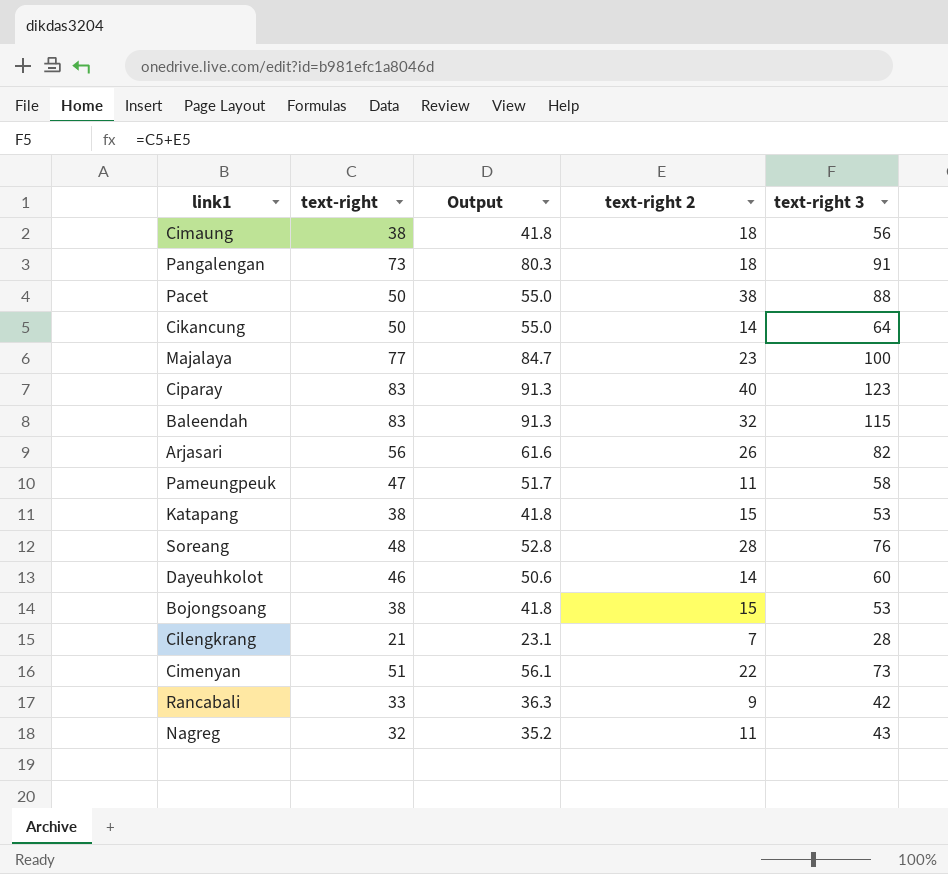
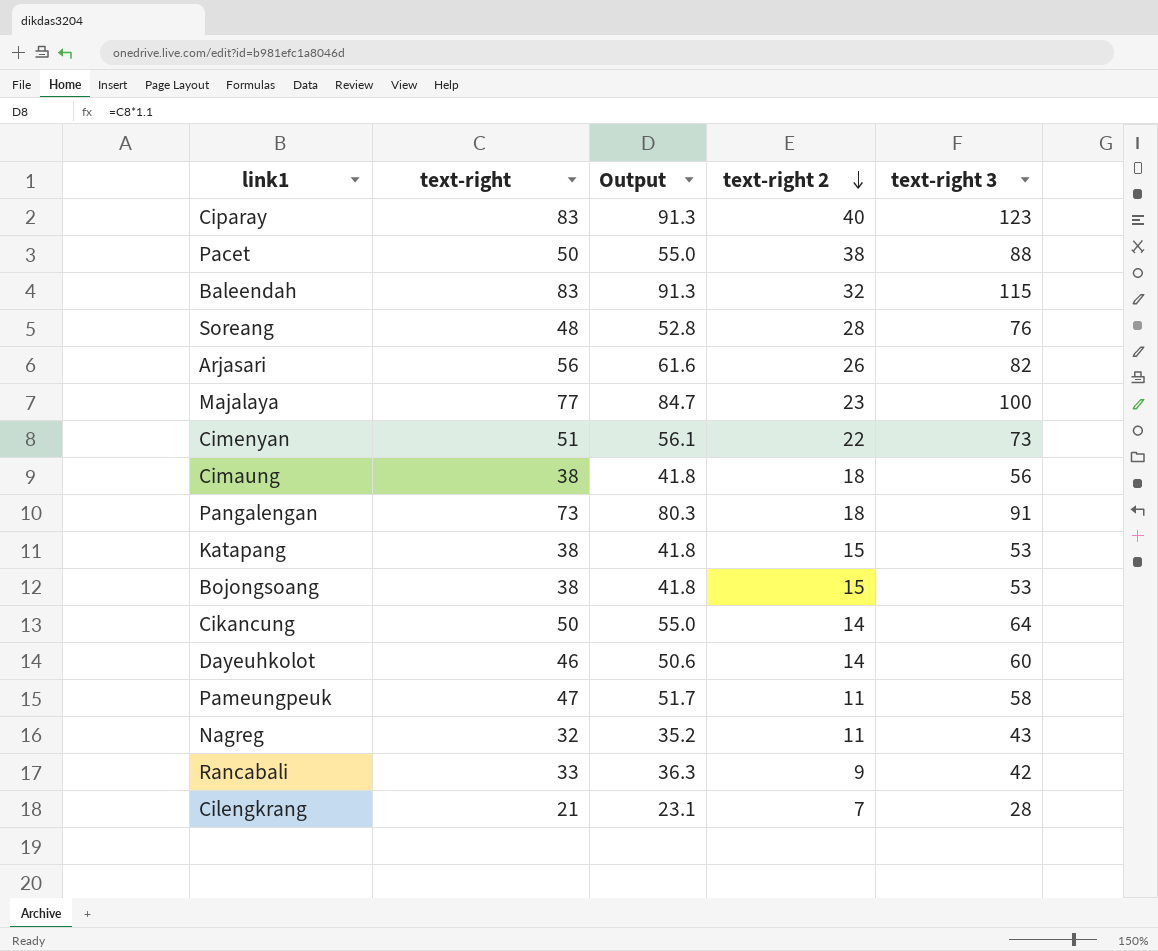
row order: none -> text-right 2 descending

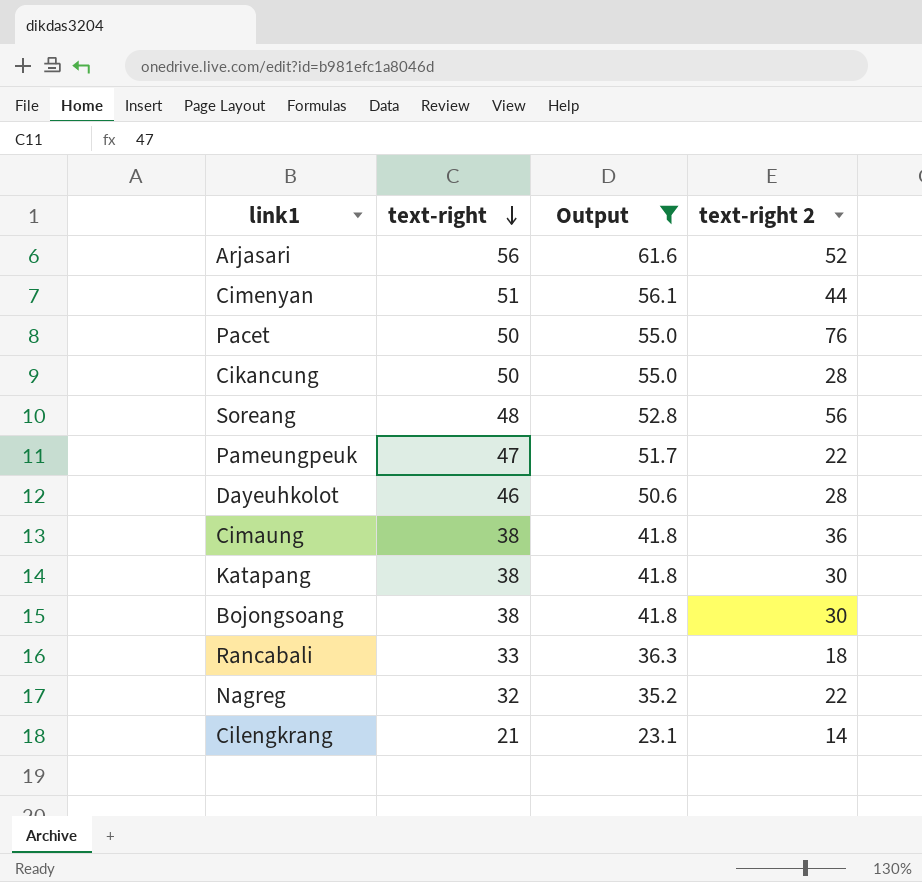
filter: none -> Output <= 61.6
row order: text-right 2 descending -> text-right descending
column text-right 3 | formula: [text-right] + [text-right 2] -> none
Arjasari | text-right 2: 26 -> 52
Cimenyan | text-right 2: 22 -> 44
Pacet | text-right 2: 38 -> 76
Cikancung | text-right 2: 14 -> 28
Soreang | text-right 2: 28 -> 56
Pameungpeuk | text-right 2: 11 -> 22
Dayeuhkolot | text-right 2: 14 -> 28
Cimaung | text-right 2: 18 -> 36
Katapang | text-right 2: 15 -> 30
Bojongsoang | text-right 2: 15 -> 30
Rancabali | text-right 2: 9 -> 18
Nagreg | text-right 2: 11 -> 22
Cilengkrang | text-right 2: 7 -> 14

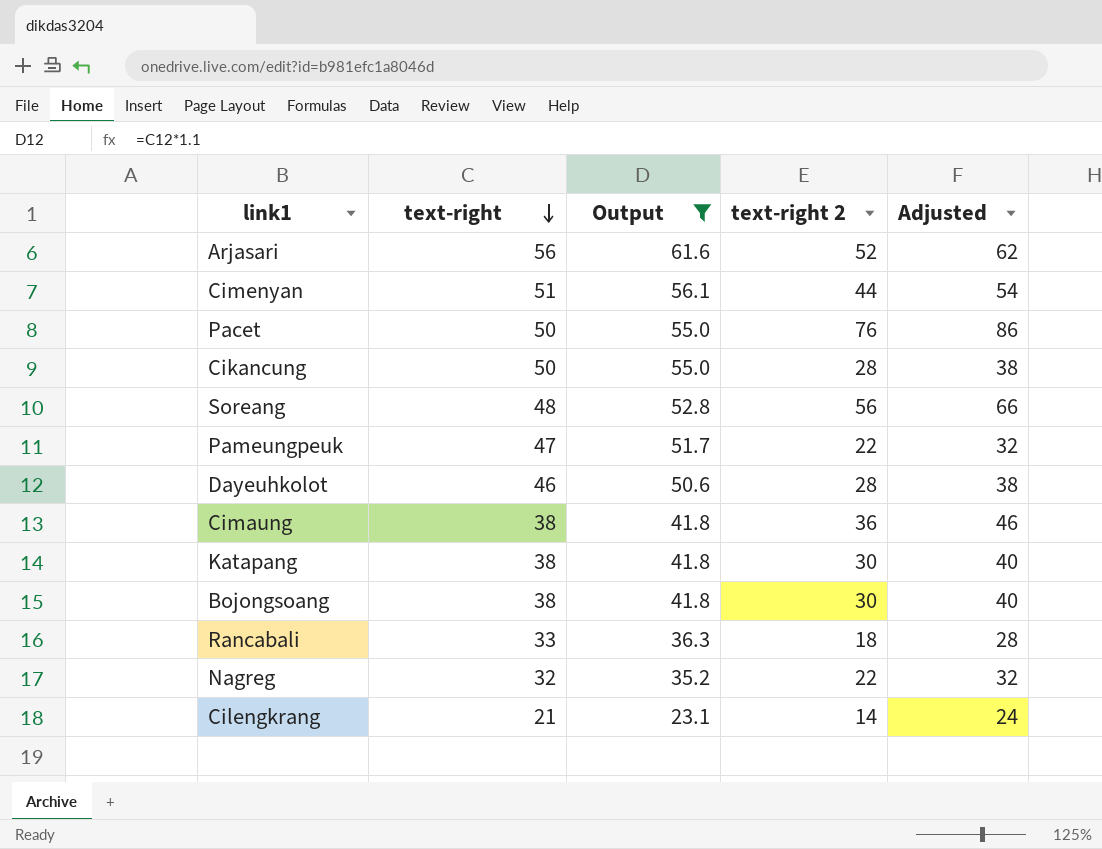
column Adjusted | formula: none -> [text-right 2] + 10

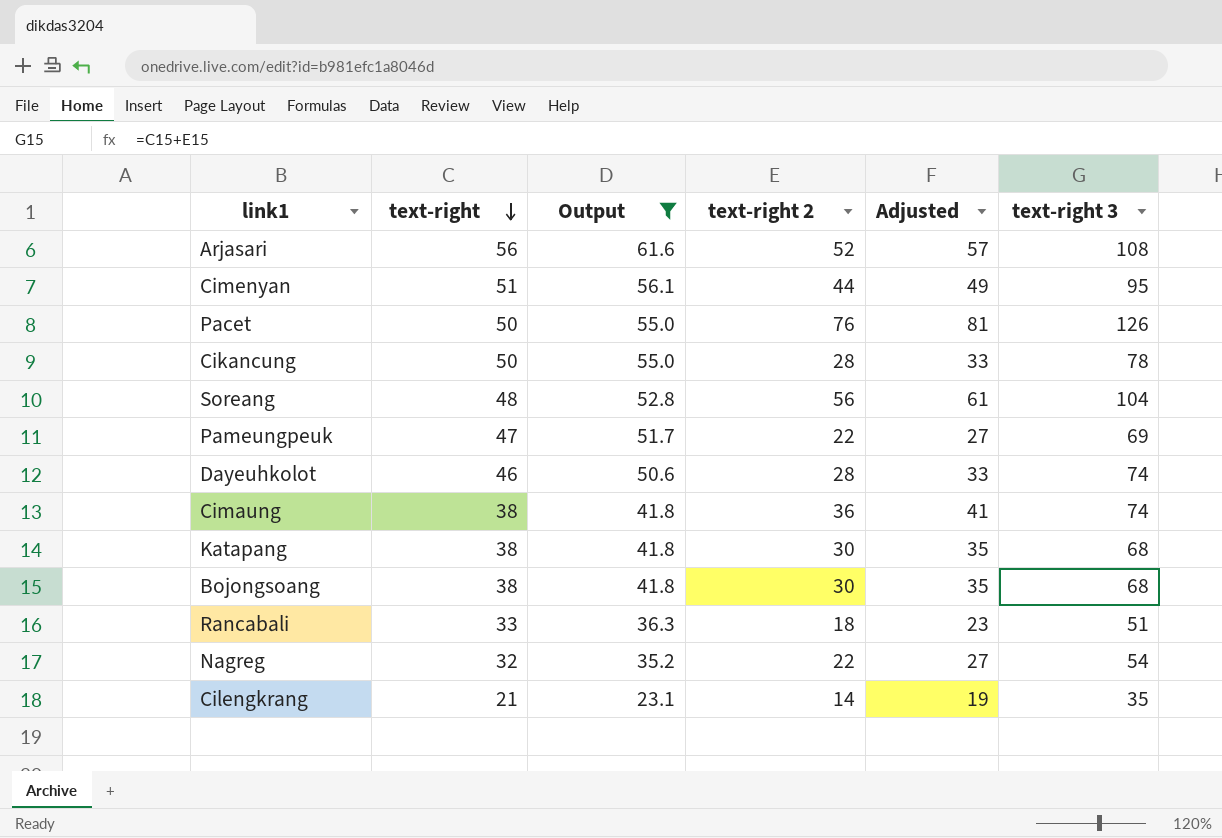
column Adjusted | formula: [text-right 2] + 10 -> [text-right 2] + 5
column text-right 3 | formula: none -> [text-right] + [text-right 2]

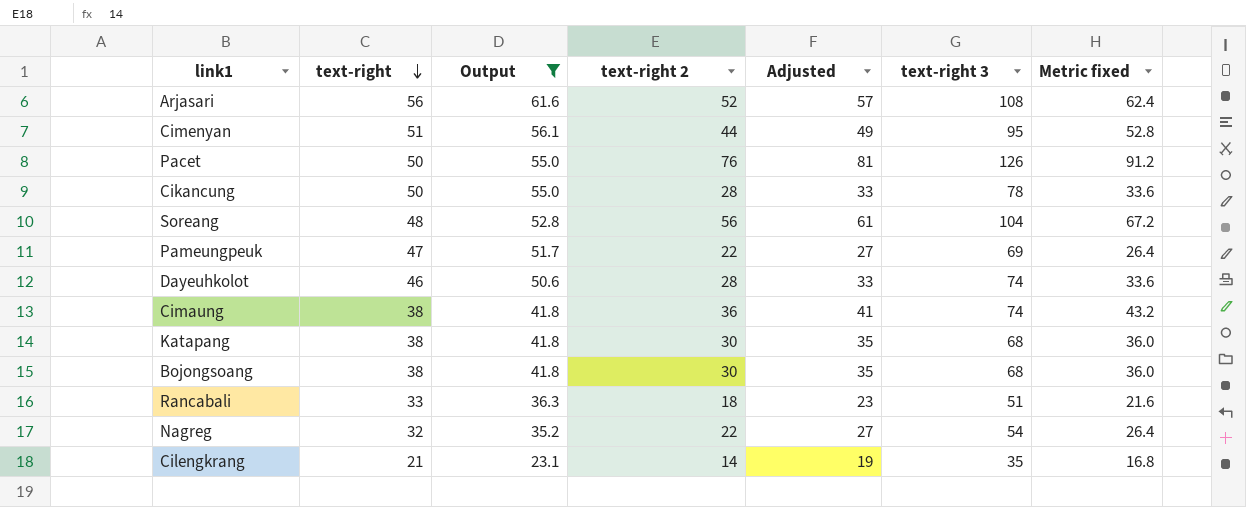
column Metric fixed | formula: none -> [text-right 2] * 1.2

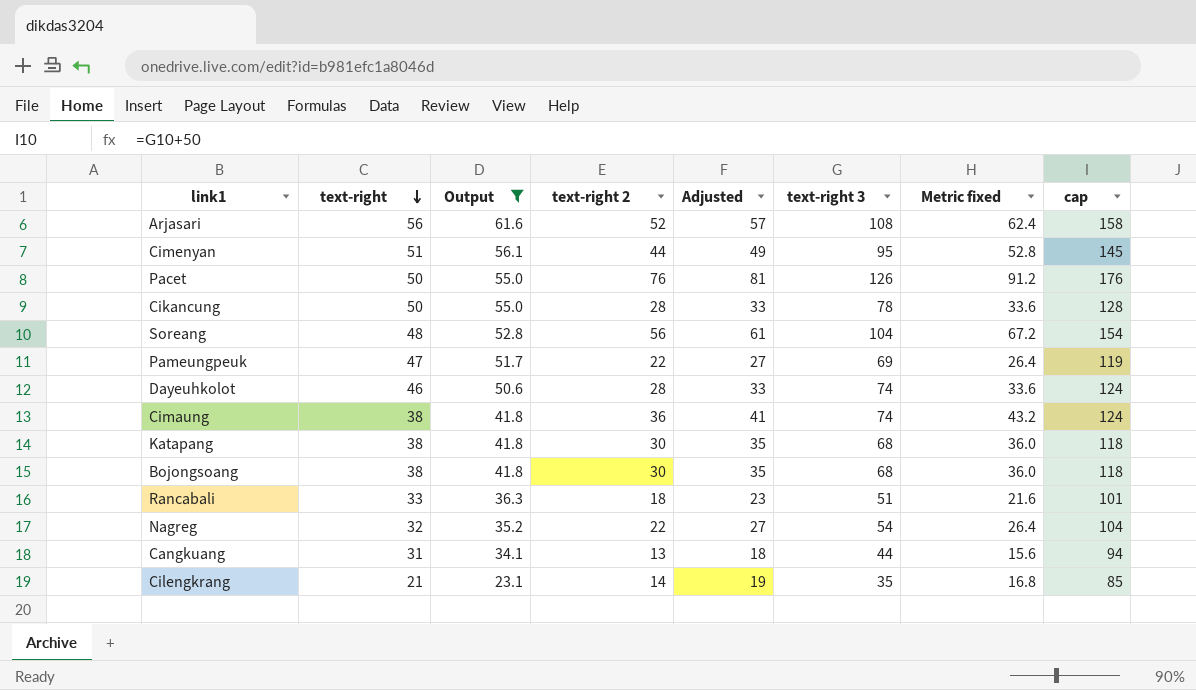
column cap | formula: none -> [text-right 3] + 50
row Cangkuang: none -> 31 | 34.1 | 13 | 18 | 44 | 15.6 | 94

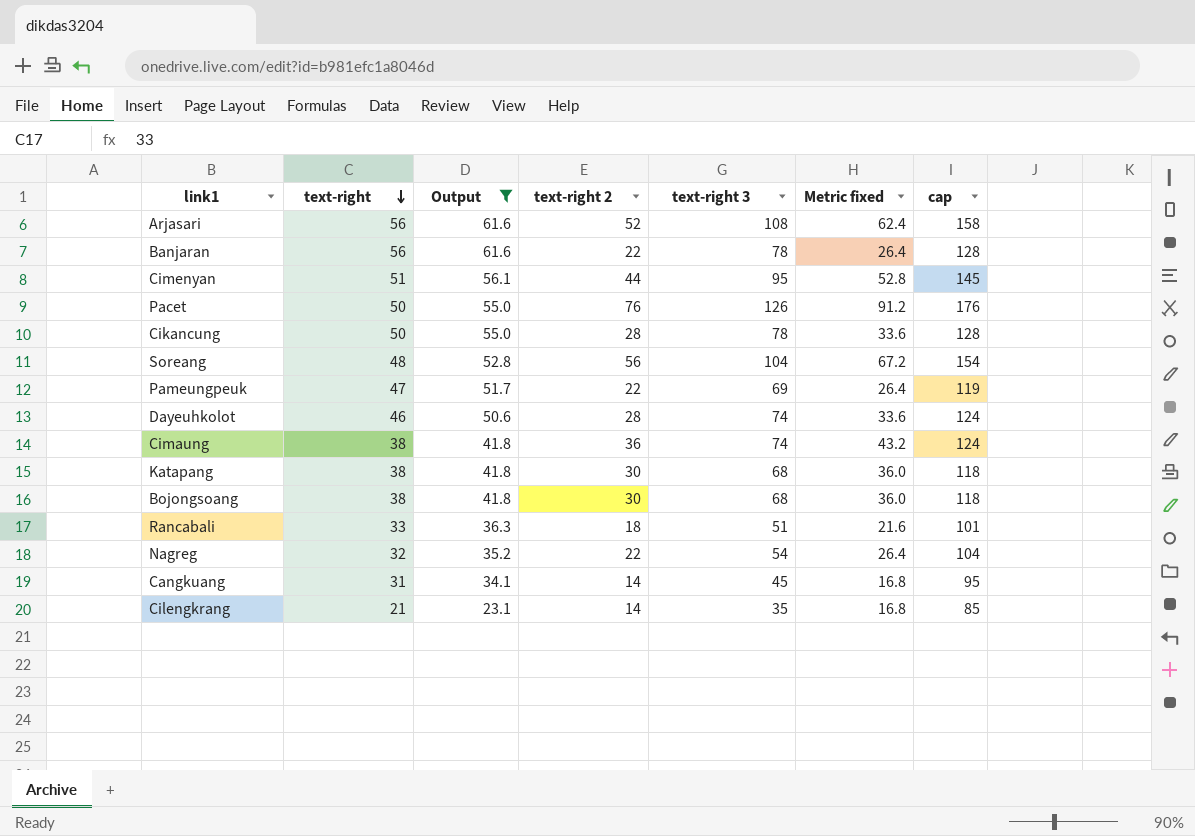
column Adjusted | formula: [text-right 2] + 5 -> none
row Banjaran: none -> 56 | 61.6 | 22 | 78 | 26.4 | 128
Cangkuang | text-right 2: 13 -> 14
Cangkuang | text-right 3: 44 -> 45
Cangkuang | Metric fixed: 15.6 -> 16.8
Cangkuang | cap: 94 -> 95

